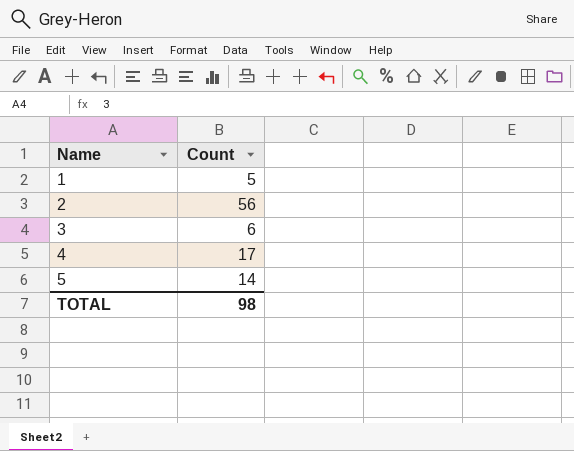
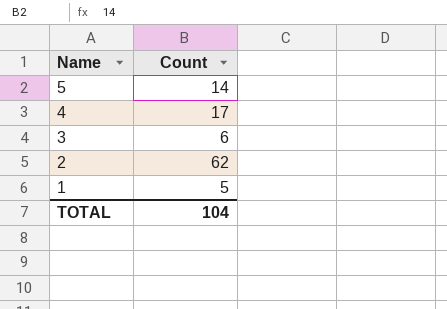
row order: Name ascending -> Name descending
2 | Count: 56 -> 62
TOTAL | Count: 98 -> 104

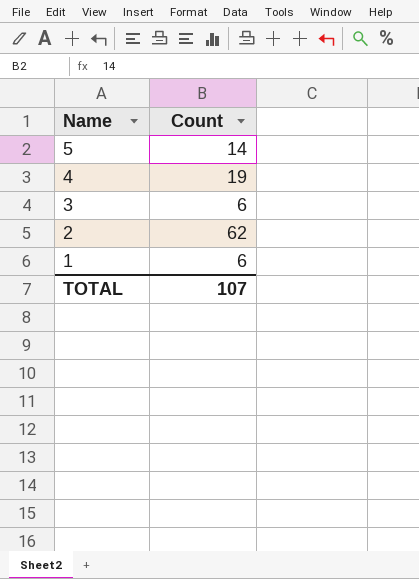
4 | Count: 17 -> 19
1 | Count: 5 -> 6
TOTAL | Count: 104 -> 107

